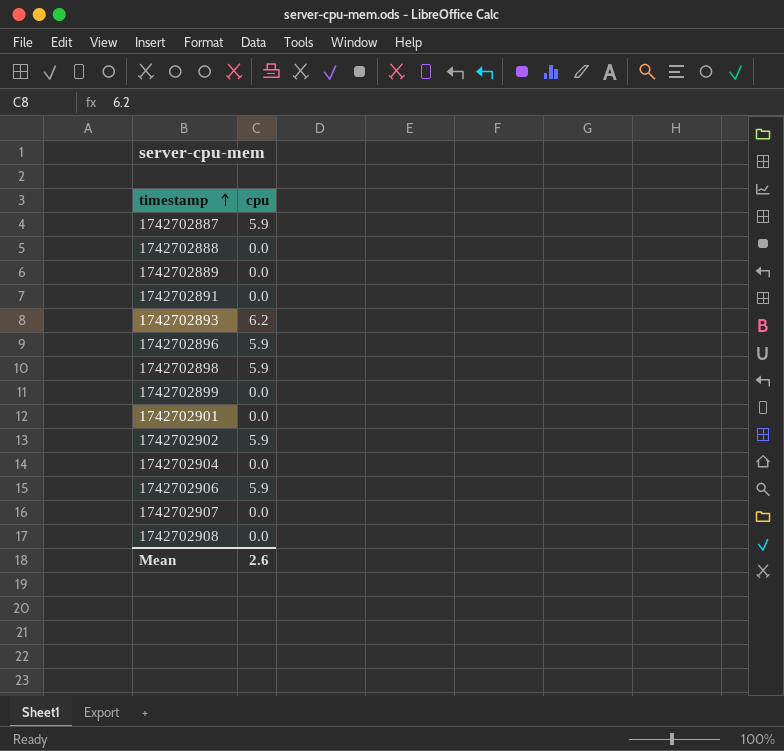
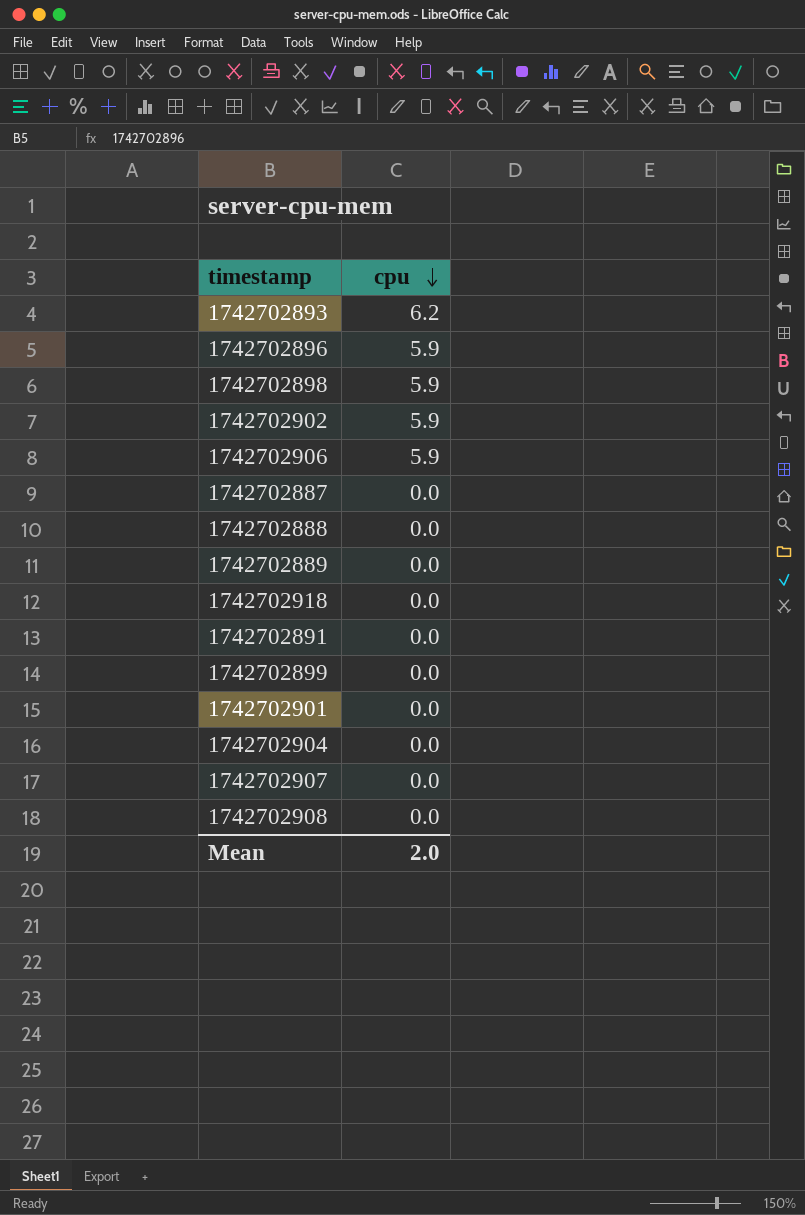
row order: timestamp ascending -> cpu descending
1742702887 | cpu: 5.9 -> 0.0
row 1742702918: none -> 0.0
Mean | cpu: 2.6 -> 2.0

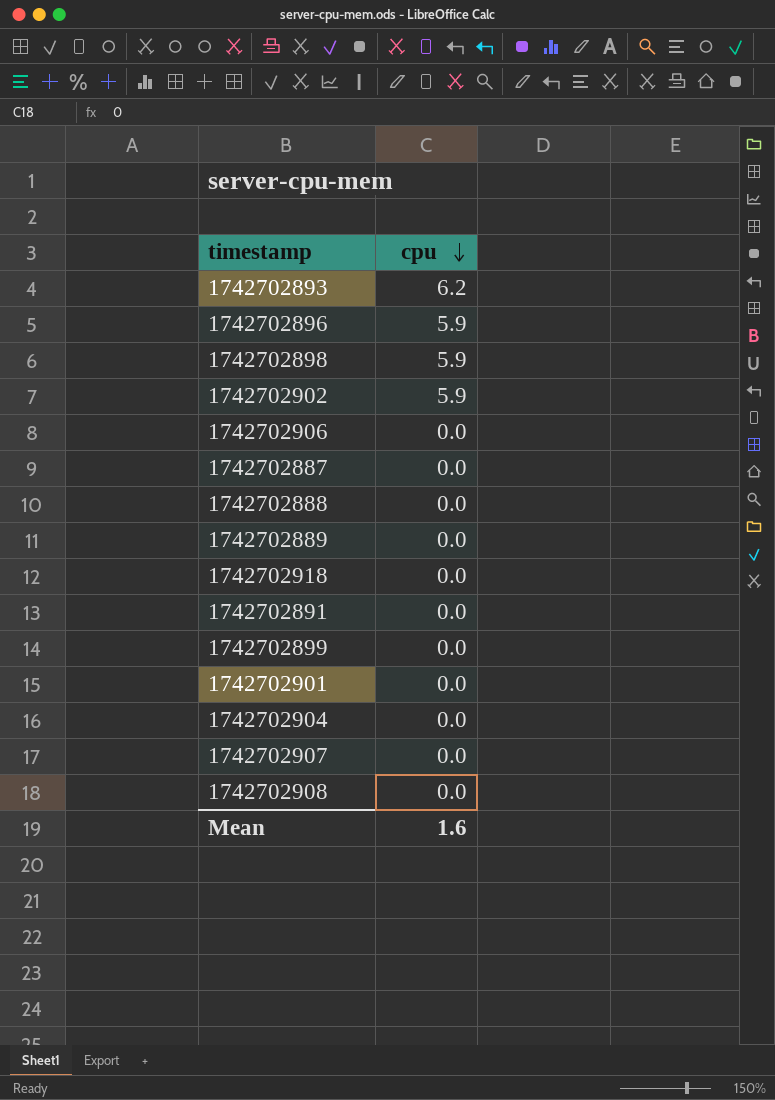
1742702906 | cpu: 5.9 -> 0.0
Mean | cpu: 2.0 -> 1.6

